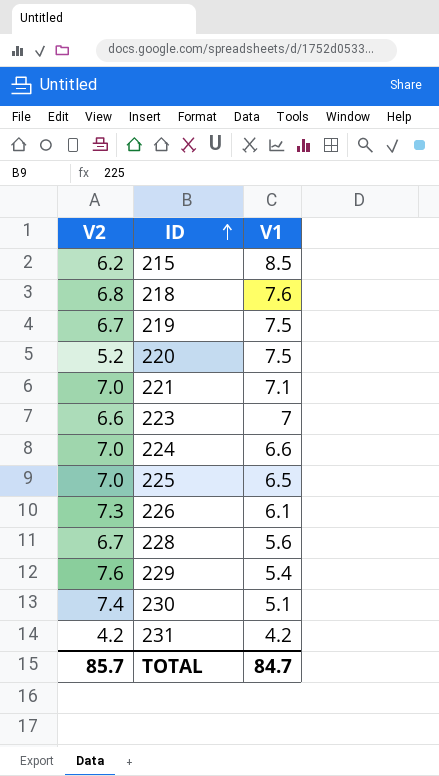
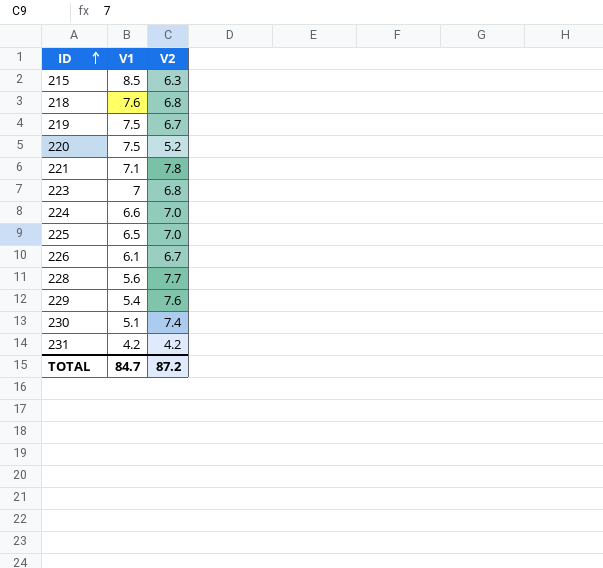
column V2 | position: 1 -> 3
215 | V2: 6.2 -> 6.3
221 | V2: 7.0 -> 7.8
223 | V2: 6.6 -> 6.8
226 | V2: 7.3 -> 6.7
228 | V2: 6.7 -> 7.7
TOTAL | V2: 85.7 -> 87.2

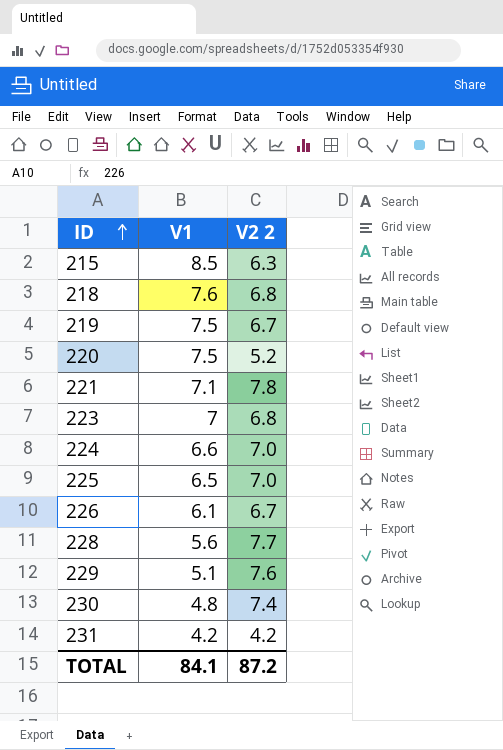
column name: V2 -> V2 2
229 | V1: 5.4 -> 5.1
230 | V1: 5.1 -> 4.8
TOTAL | V1: 84.7 -> 84.1

